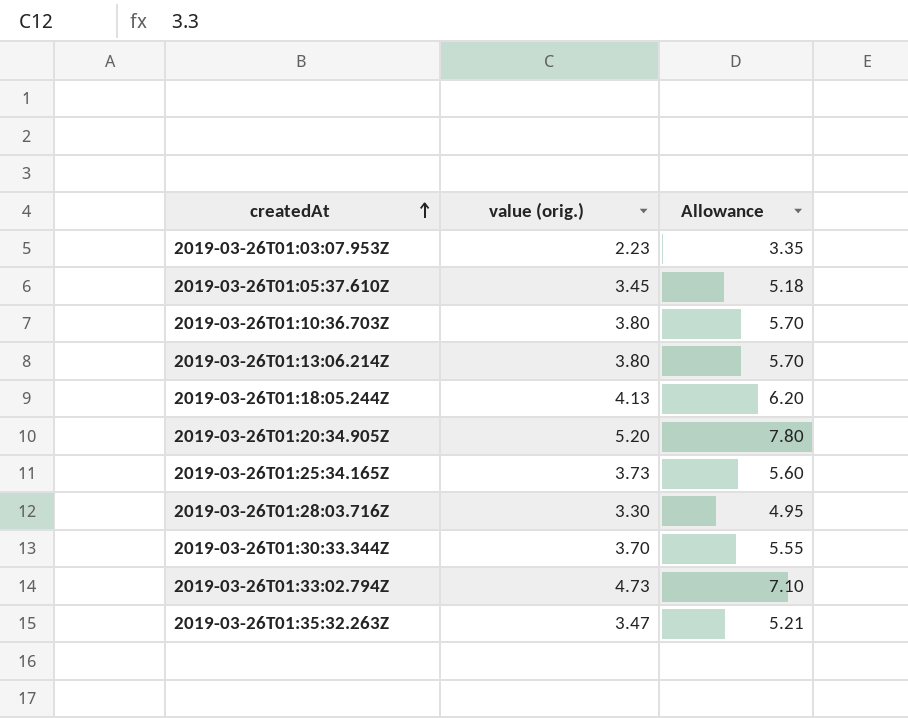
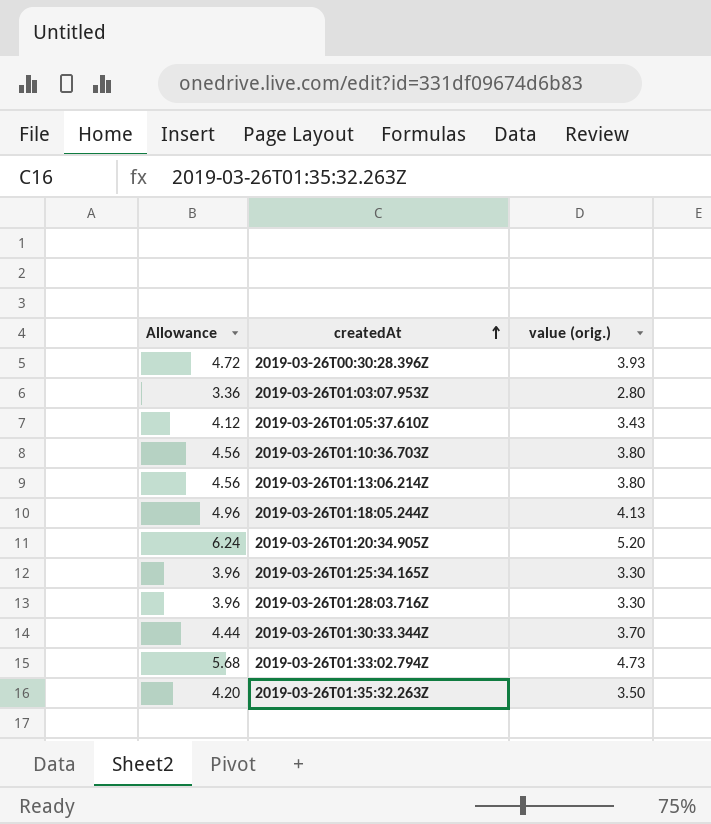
column Allowance | formula: [value (orig.)] * 1.5 -> [value (orig.)] * 1.2
column Allowance | position: 3 -> 1
row 2019-03-26T00:30:28.396Z: none -> 4.72 | 3.93
2019-03-26T01:03:07.953Z | value (orig.): 2.23 -> 2.80
2019-03-26T01:05:37.610Z | value (orig.): 3.45 -> 3.43
2019-03-26T01:25:34.165Z | value (orig.): 3.73 -> 3.30
2019-03-26T01:35:32.263Z | value (orig.): 3.47 -> 3.50

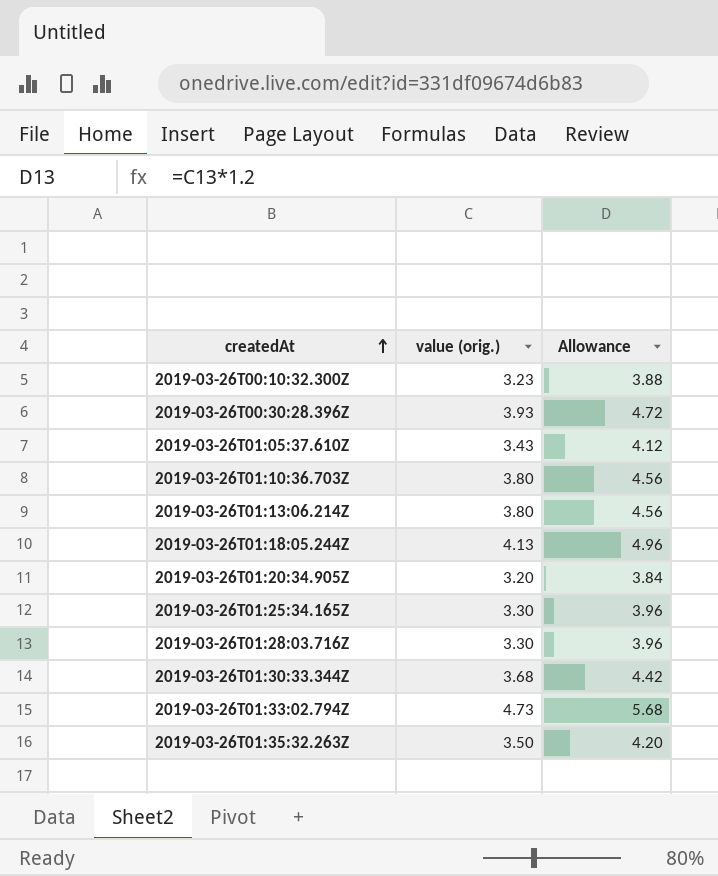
column Allowance | position: 1 -> 3
row 2019-03-26T01:03:07.953Z: 3.36 | 2.80 -> none
row 2019-03-26T00:10:32.300Z: none -> 3.23 | 3.88
2019-03-26T01:20:34.905Z | value (orig.): 5.20 -> 3.20
2019-03-26T01:20:34.905Z | Allowance: 6.24 -> 3.84
2019-03-26T01:30:33.344Z | value (orig.): 3.70 -> 3.68
2019-03-26T01:30:33.344Z | Allowance: 4.44 -> 4.42

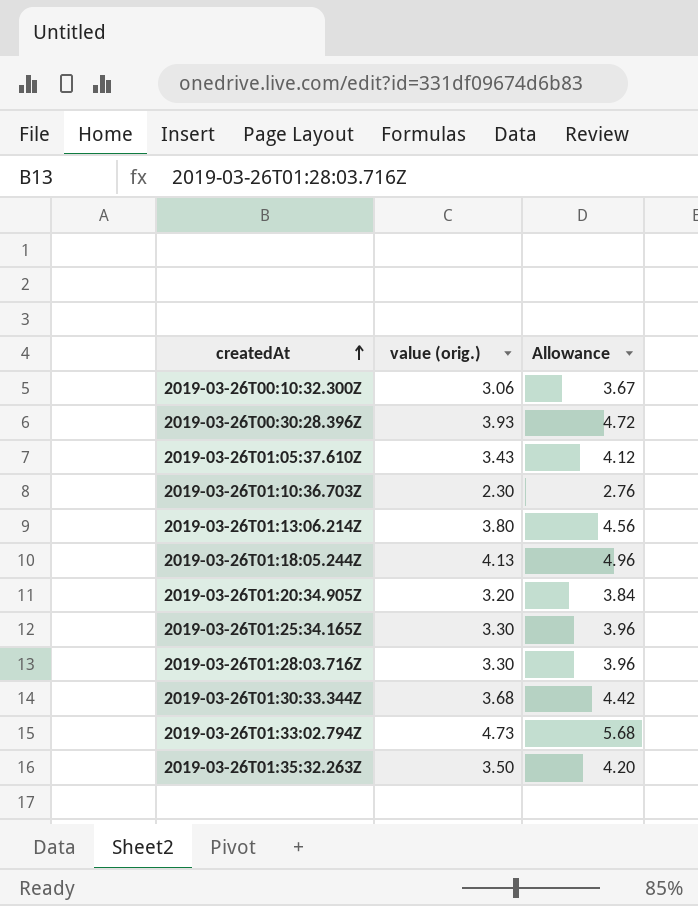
2019-03-26T00:10:32.300Z | value (orig.): 3.23 -> 3.06
2019-03-26T00:10:32.300Z | Allowance: 3.88 -> 3.67
2019-03-26T01:10:36.703Z | value (orig.): 3.80 -> 2.30
2019-03-26T01:10:36.703Z | Allowance: 4.56 -> 2.76

